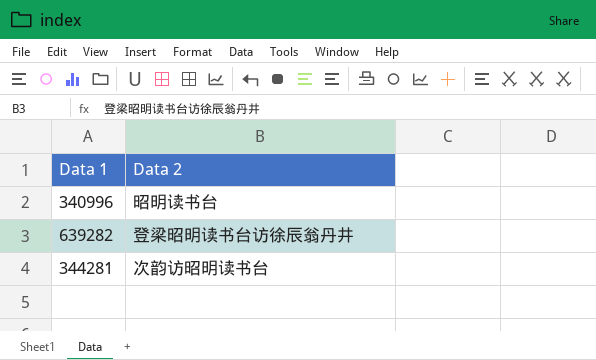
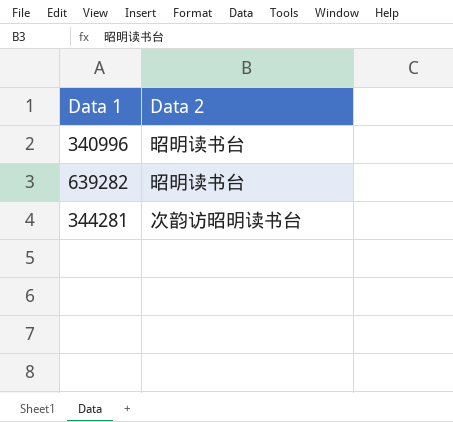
639282 | Data 2: 登梁昭明读书台访徐辰翁丹井 -> 昭明读书台

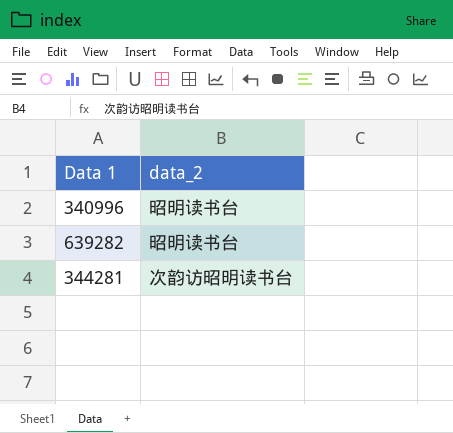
column name: Data 2 -> data_2

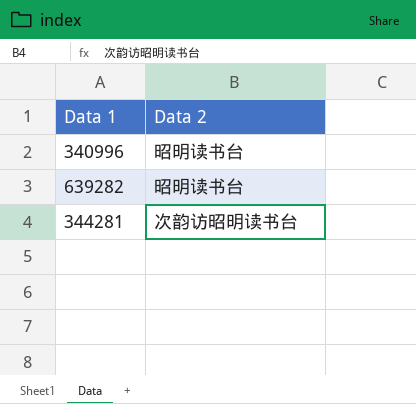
column name: data_2 -> Data 2

